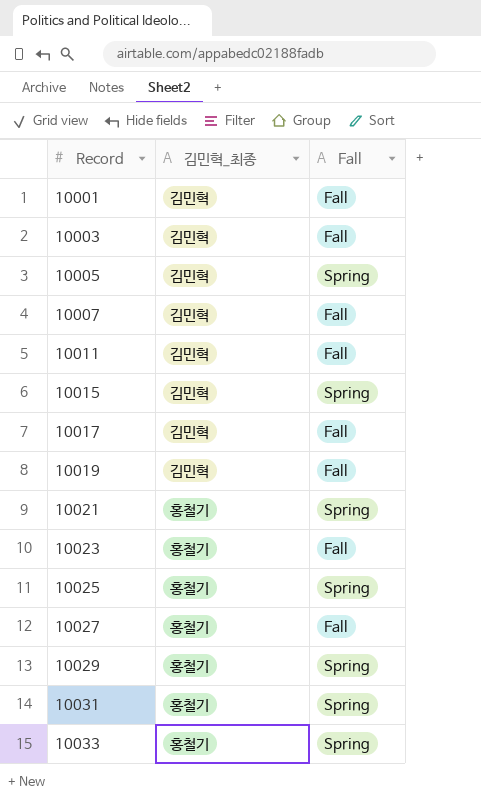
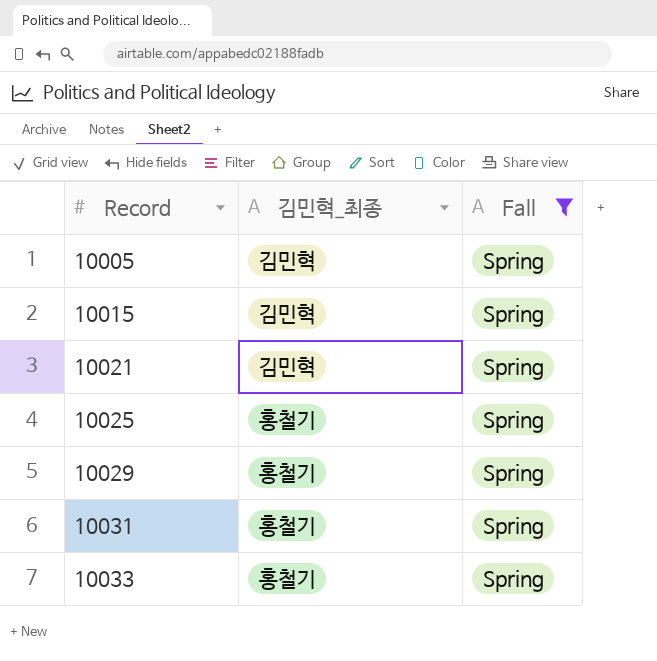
filter: none -> Fall = Spring
10021 | 김민혁_최종: 홍철기 -> 김민혁

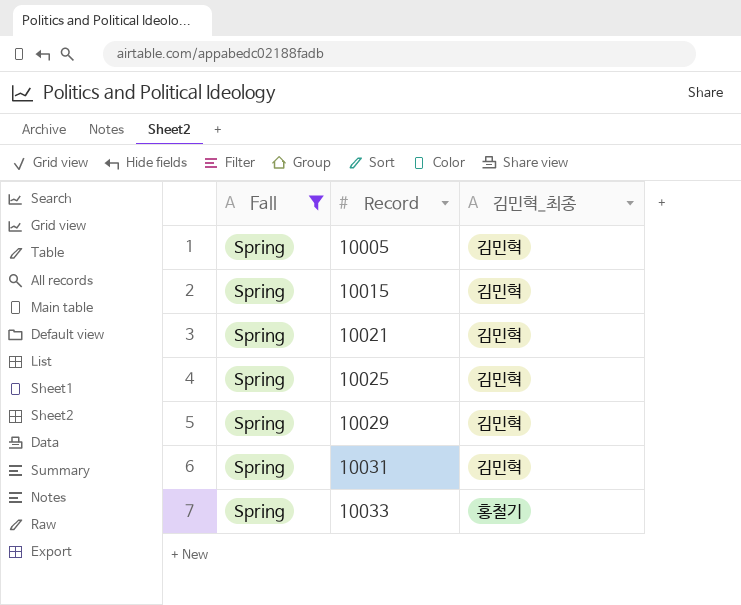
column Fall | position: 3 -> 1
10025 | 김민혁_최종: 홍철기 -> 김민혁
10029 | 김민혁_최종: 홍철기 -> 김민혁
10031 | 김민혁_최종: 홍철기 -> 김민혁

